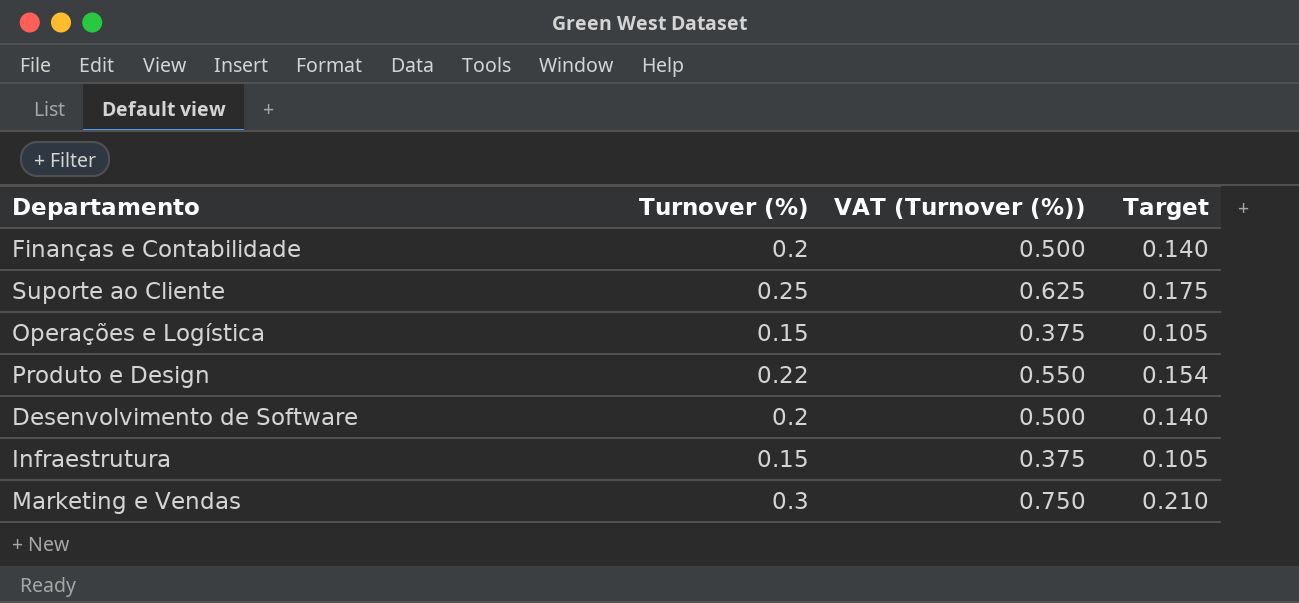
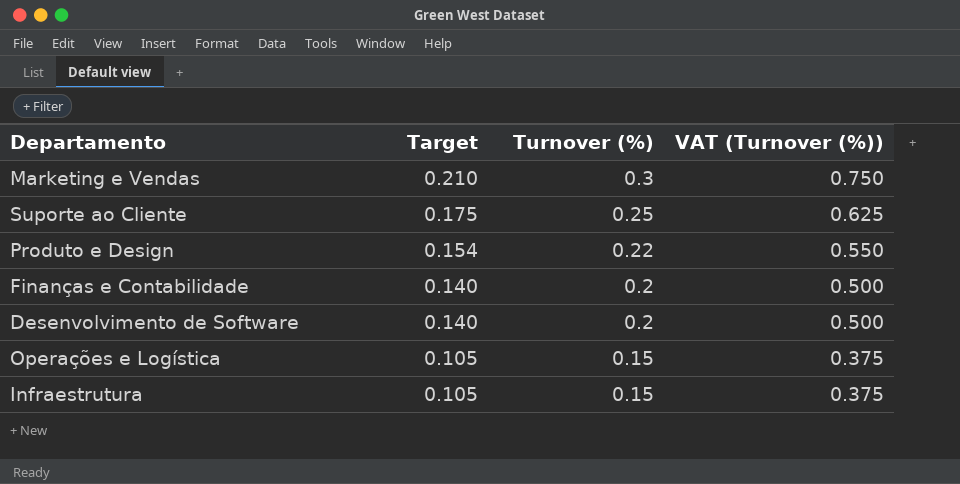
row order: none -> Target descending
column Target | position: 4 -> 2

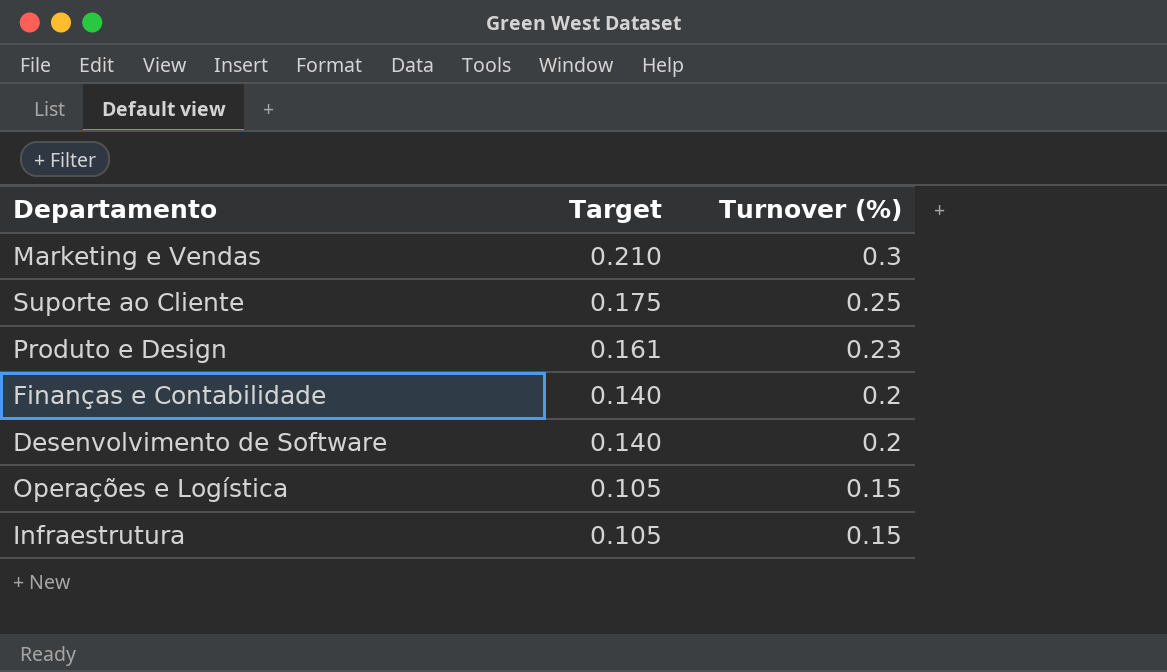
column VAT (Turnover (%)) | formula: [Turnover (%)] * 2.5 -> none
Produto e Design | Target: 0.154 -> 0.161
Produto e Design | Turnover (%): 0.22 -> 0.23

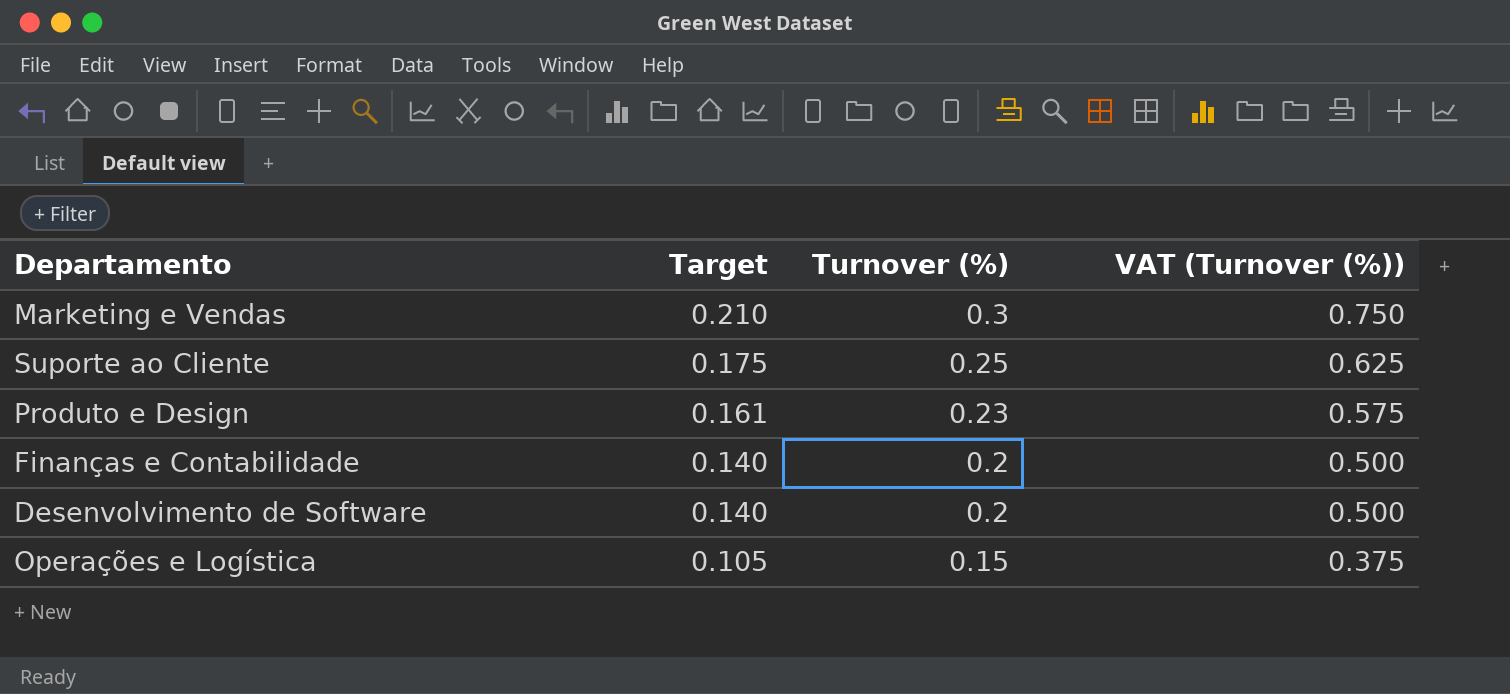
column VAT (Turnover (%)) | formula: none -> [Turnover (%)] * 2.5
row Infraestrutura: 0.105 | 0.15 -> none

